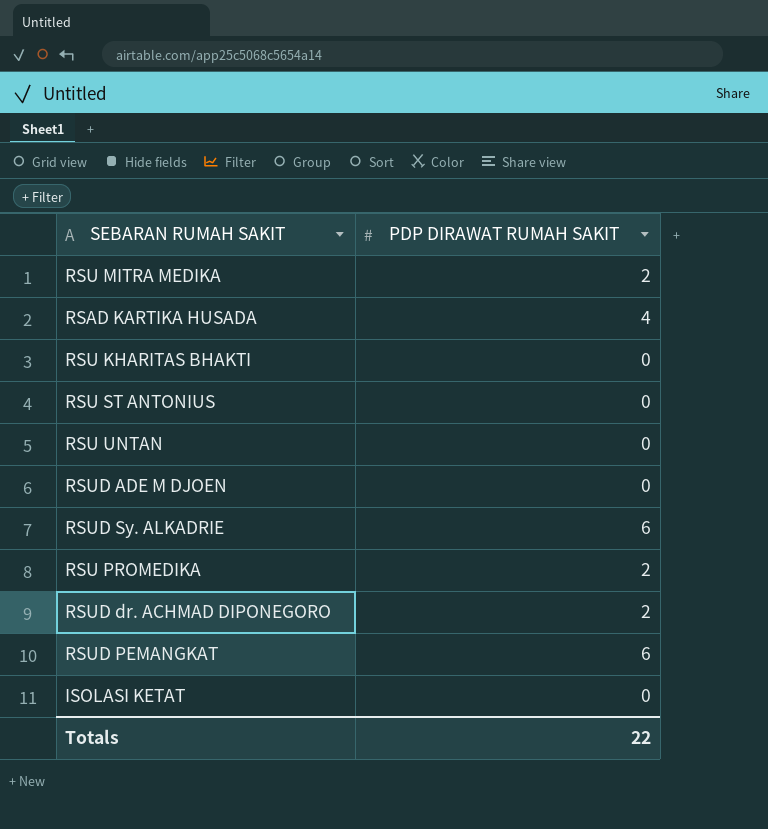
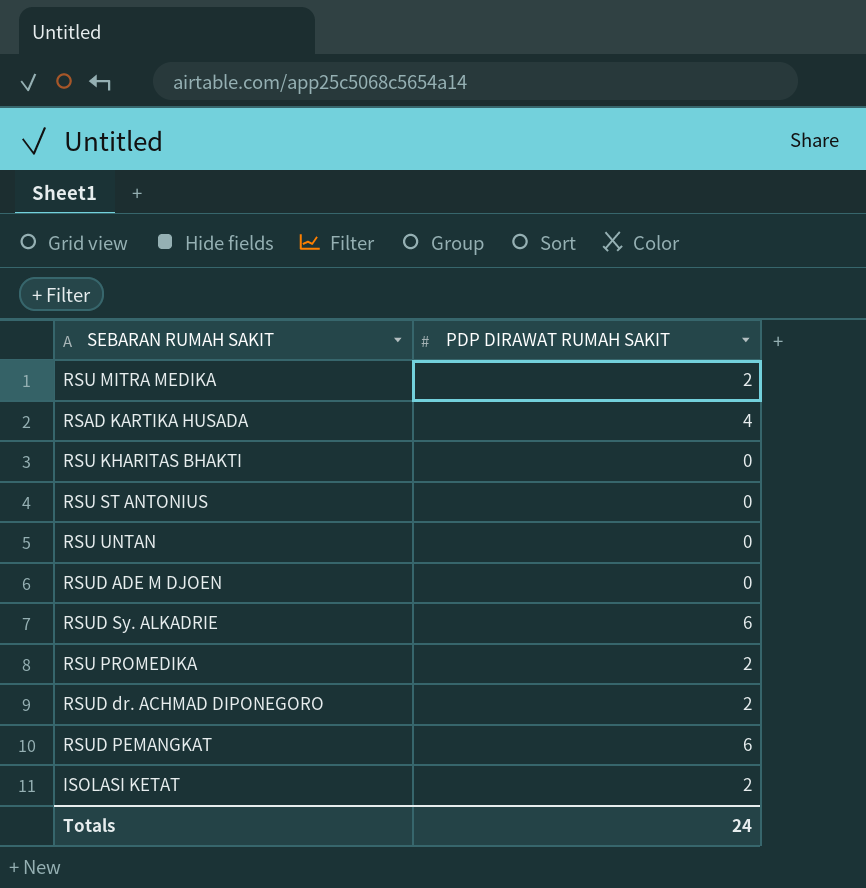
ISOLASI KETAT | PDP DIRAWAT RUMAH SAKIT: 0 -> 2
Totals | PDP DIRAWAT RUMAH SAKIT: 22 -> 24

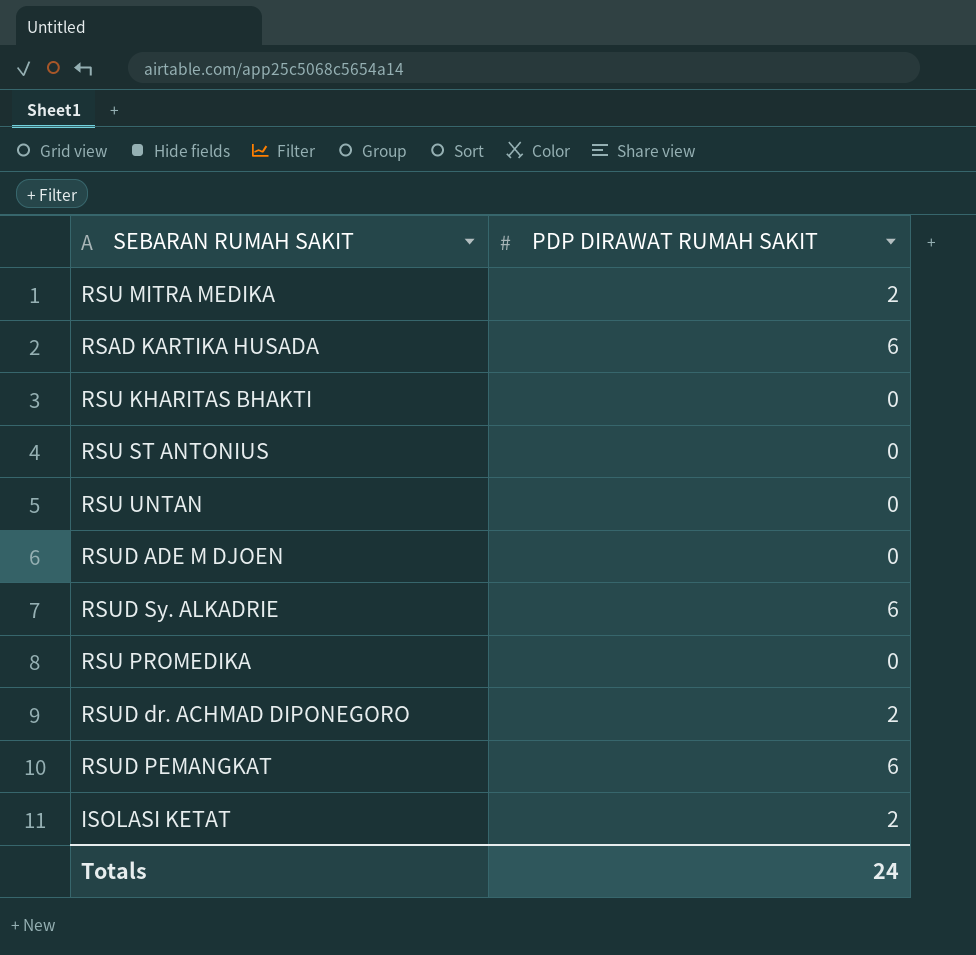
RSAD KARTIKA HUSADA | PDP DIRAWAT RUMAH SAKIT: 4 -> 6
RSU PROMEDIKA | PDP DIRAWAT RUMAH SAKIT: 2 -> 0

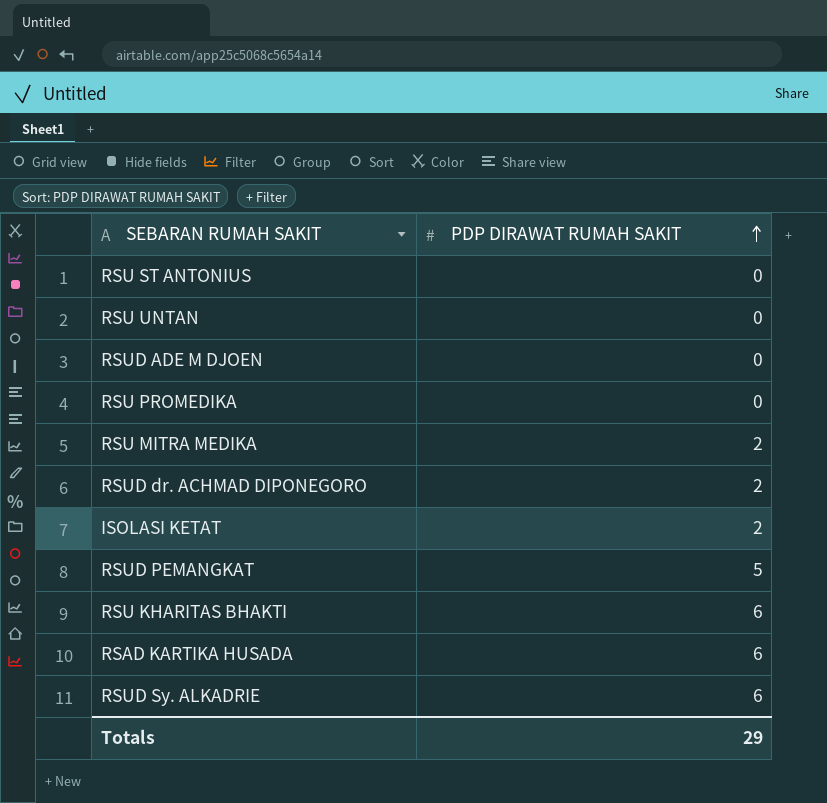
row order: none -> PDP DIRAWAT RUMAH SAKIT ascending
RSUD PEMANGKAT | PDP DIRAWAT RUMAH SAKIT: 6 -> 5
RSU KHARITAS BHAKTI | PDP DIRAWAT RUMAH SAKIT: 0 -> 6
Totals | PDP DIRAWAT RUMAH SAKIT: 24 -> 29

